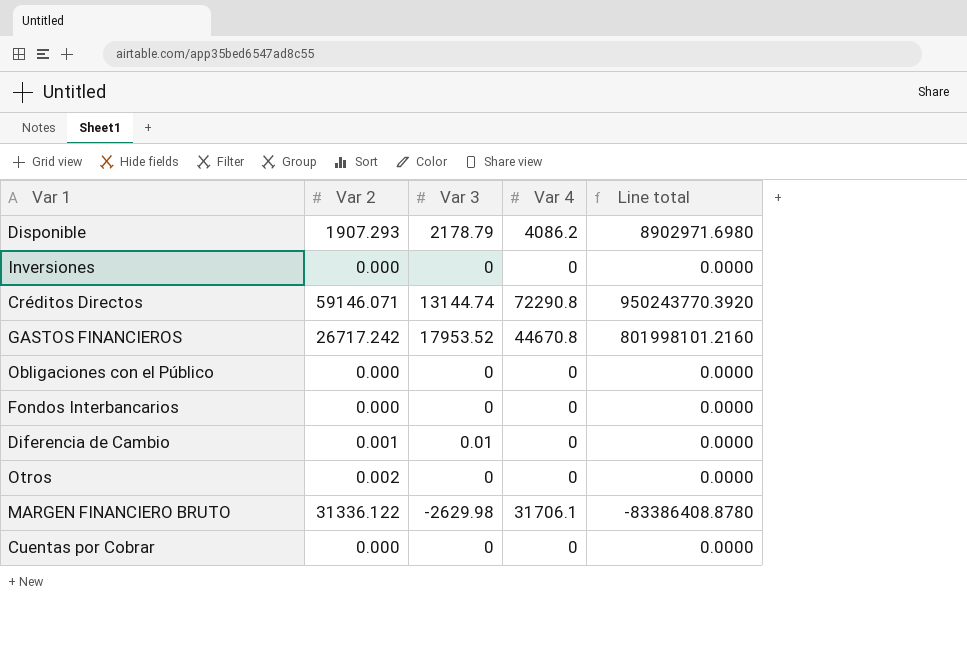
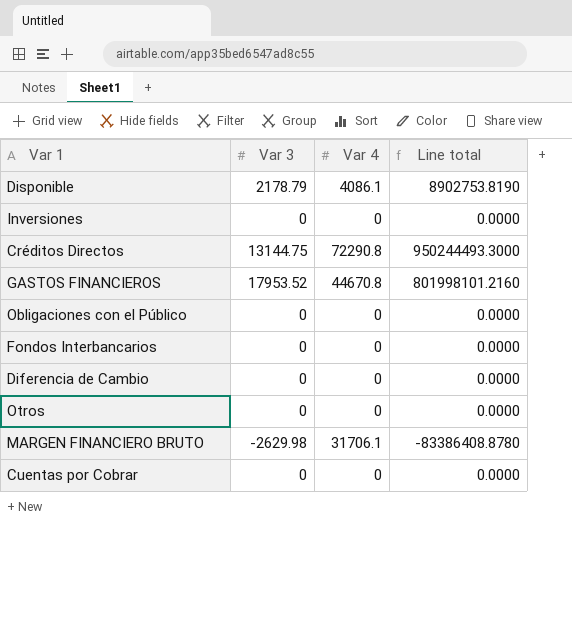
column Var 2 | position: 2 -> none
Disponible | Var 4: 4086.2 -> 4086.1
Disponible | Line total: 8902971.6980 -> 8902753.8190
Créditos Directos | Var 3: 13144.74 -> 13144.75
Créditos Directos | Line total: 950243770.3920 -> 950244493.3000
Diferencia de Cambio | Var 3: 0.01 -> 0

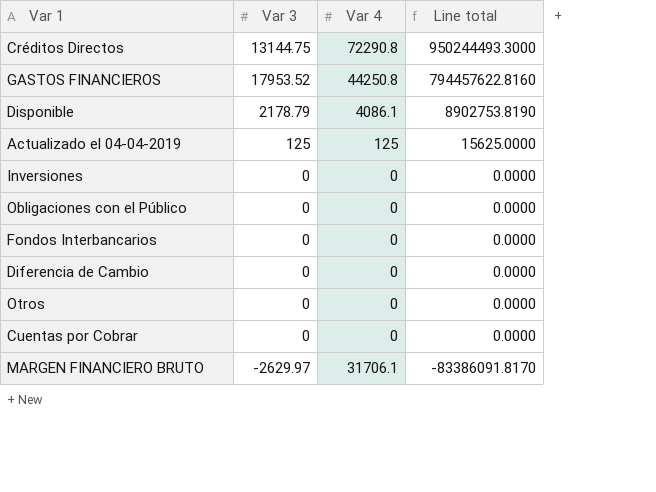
row order: none -> Line total descending
GASTOS FINANCIEROS | Var 4: 44670.8 -> 44250.8
GASTOS FINANCIEROS | Line total: 801998101.2160 -> 794457622.8160
row Actualizado el 04-04-2019: none -> 125 | 125 | 15625.0000
MARGEN FINANCIERO BRUTO | Var 3: -2629.98 -> -2629.97
MARGEN FINANCIERO BRUTO | Line total: -83386408.8780 -> -83386091.8170

